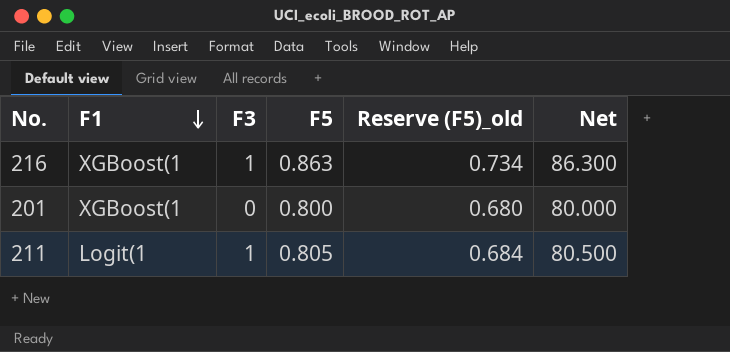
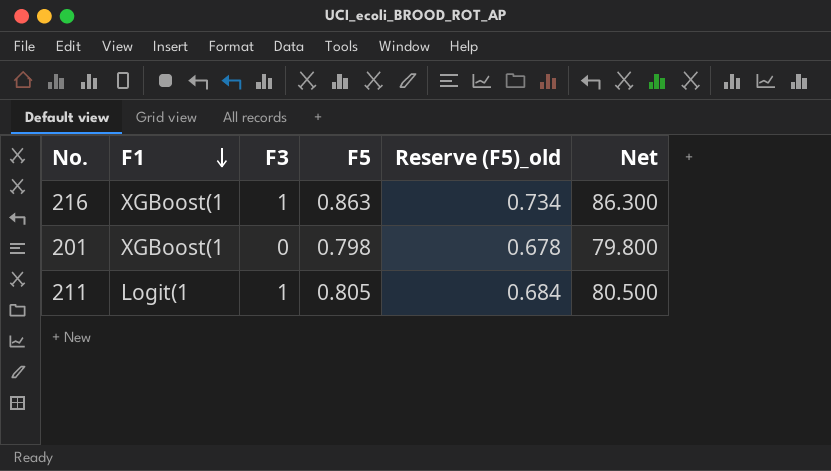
201 | F5: 0.800 -> 0.798
201 | Reserve (F5)_old: 0.680 -> 0.678
201 | Net: 80.000 -> 79.800

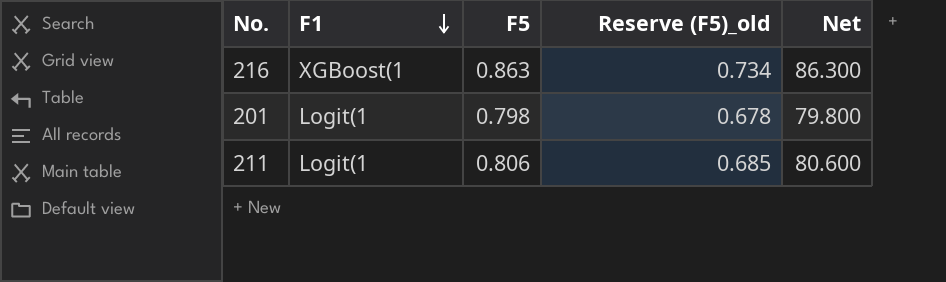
column F3 | position: 3 -> none
201 | F1: XGBoost(1 -> Logit(1
211 | F5: 0.805 -> 0.806
211 | Reserve (F5)_old: 0.684 -> 0.685
211 | Net: 80.500 -> 80.600

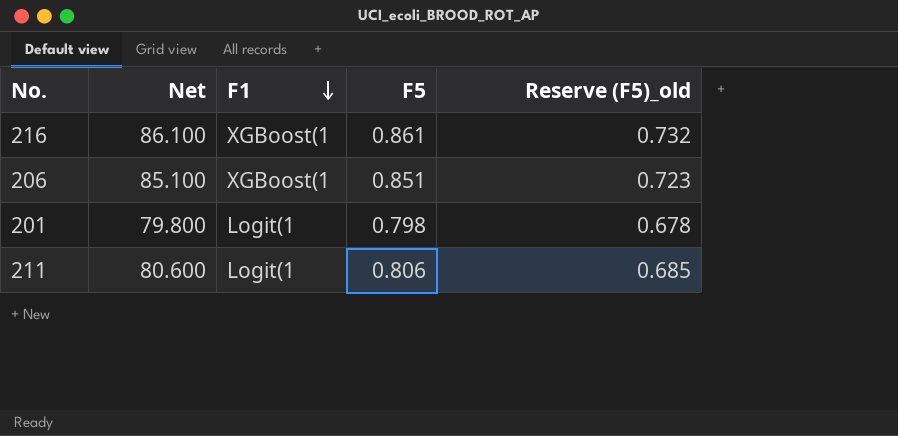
column Net | position: 5 -> 2
216 | Net: 86.300 -> 86.100
216 | F5: 0.863 -> 0.861
216 | Reserve (F5)_old: 0.734 -> 0.732
row 206: none -> 85.100 | XGBoost(1 | 0.851 | 0.723

